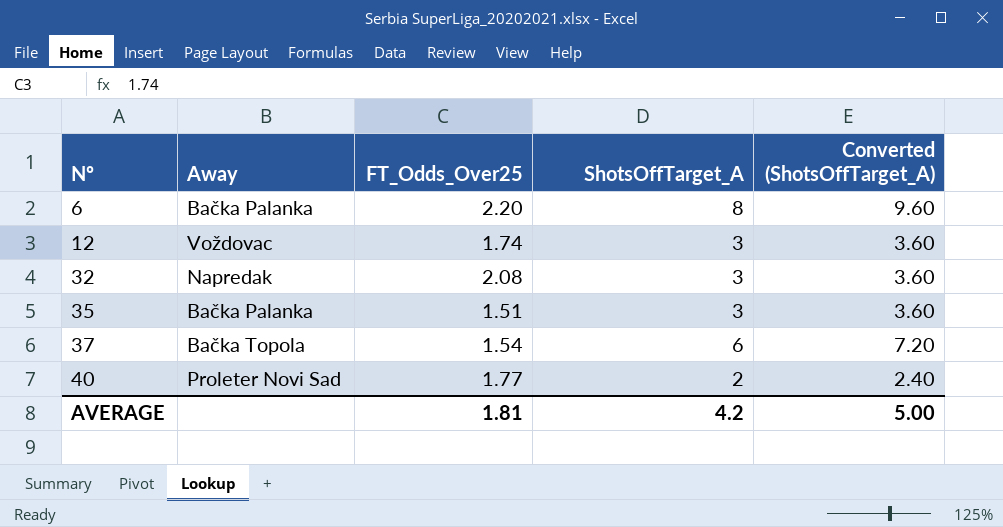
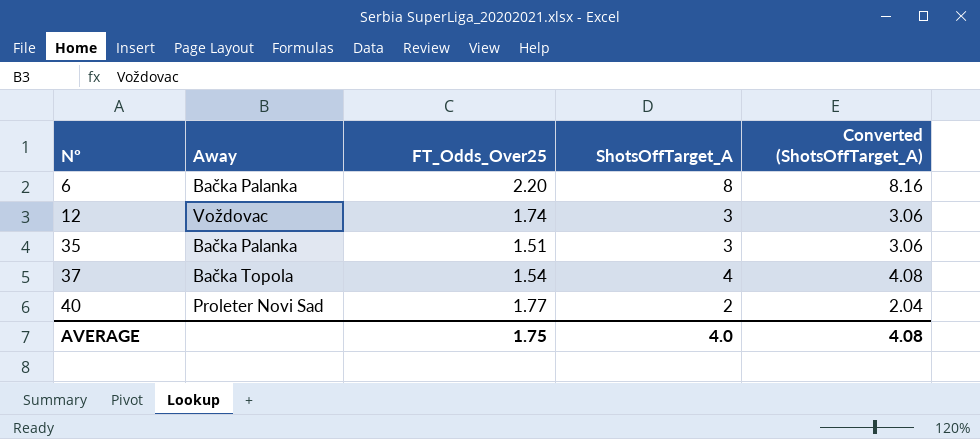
column Converted (ShotsOffTarget_A) | formula: [ShotsOffTarget_A] * 1.2 -> [ShotsOffTarget_A] * 1.02
row 32: Napredak | 2.08 | 3 | 3.60 -> none
37 | ShotsOffTarget_A: 6 -> 4
AVERAGE | FT_Odds_Over25: 1.81 -> 1.75
AVERAGE | ShotsOffTarget_A: 4.2 -> 4.0
AVERAGE | Converted (ShotsOffTarget_A): 5.00 -> 4.08

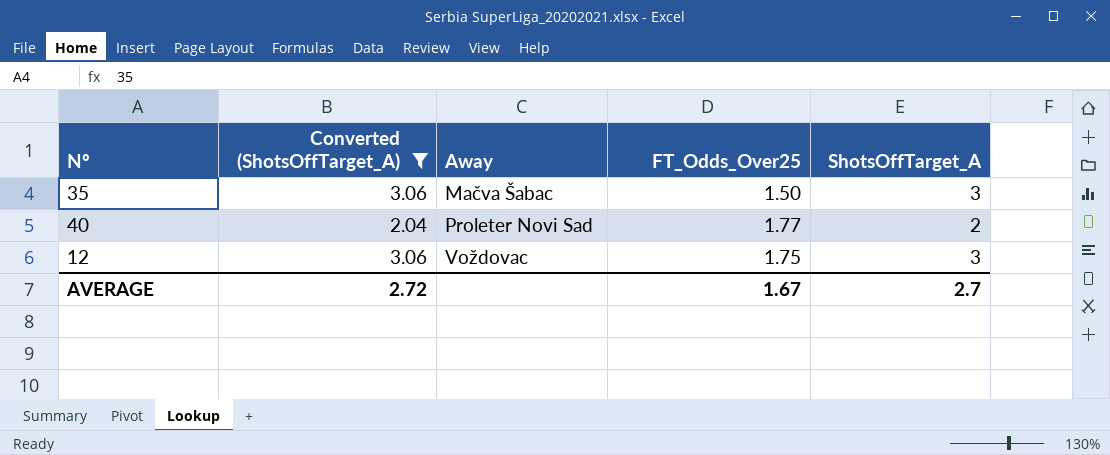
filter: none -> Converted (ShotsOffTarget_A) <= 3.06
row order: Nº ascending -> Away ascending
column Converted (ShotsOffTarget_A) | position: 5 -> 2
35 | Away: Bačka Palanka -> Mačva Šabac
35 | FT_Odds_Over25: 1.51 -> 1.50
12 | FT_Odds_Over25: 1.74 -> 1.75
AVERAGE | Converted (ShotsOffTarget_A): 4.08 -> 2.72
AVERAGE | FT_Odds_Over25: 1.75 -> 1.67
AVERAGE | ShotsOffTarget_A: 4.0 -> 2.7

